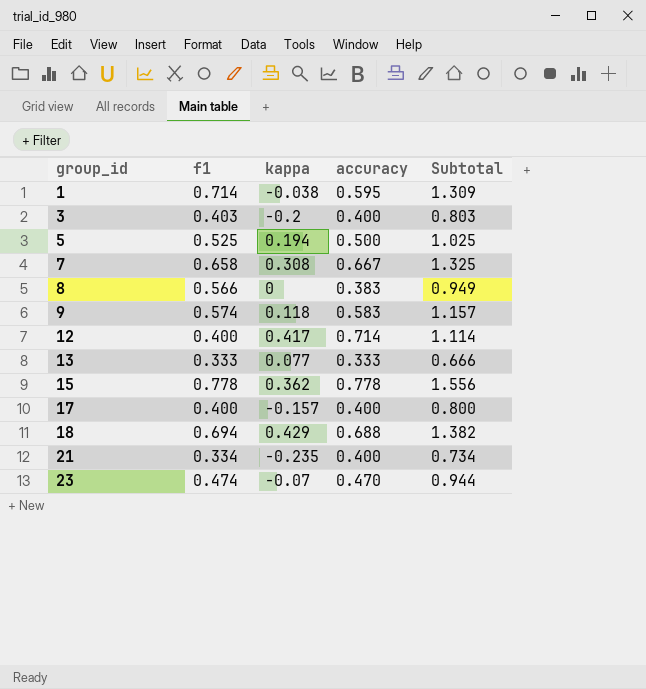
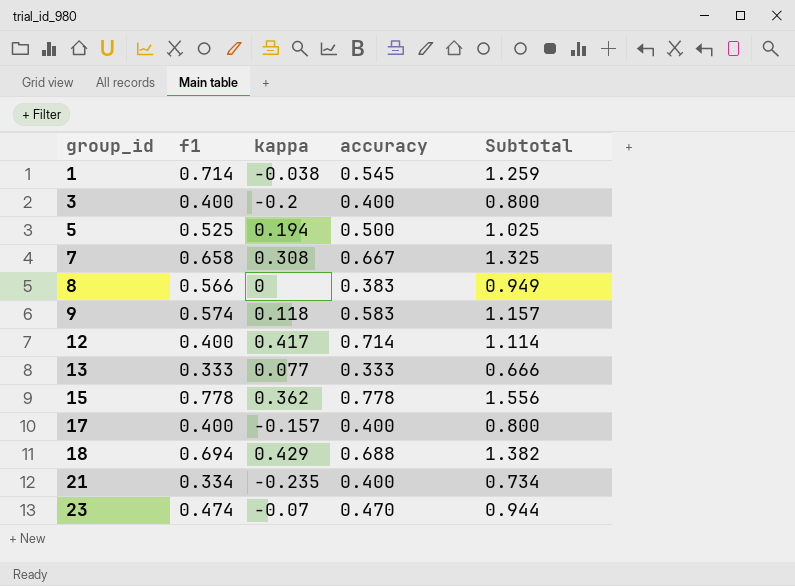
1 | accuracy: 0.595 -> 0.545
1 | Subtotal: 1.309 -> 1.259
3 | f1: 0.403 -> 0.400
3 | Subtotal: 0.803 -> 0.800

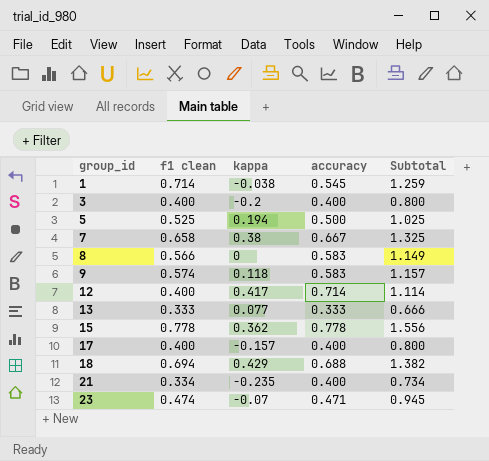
column name: f1 -> f1 clean
7 | kappa: 0.308 -> 0.38
8 | accuracy: 0.383 -> 0.583
8 | Subtotal: 0.949 -> 1.149
23 | accuracy: 0.470 -> 0.471
23 | Subtotal: 0.944 -> 0.945

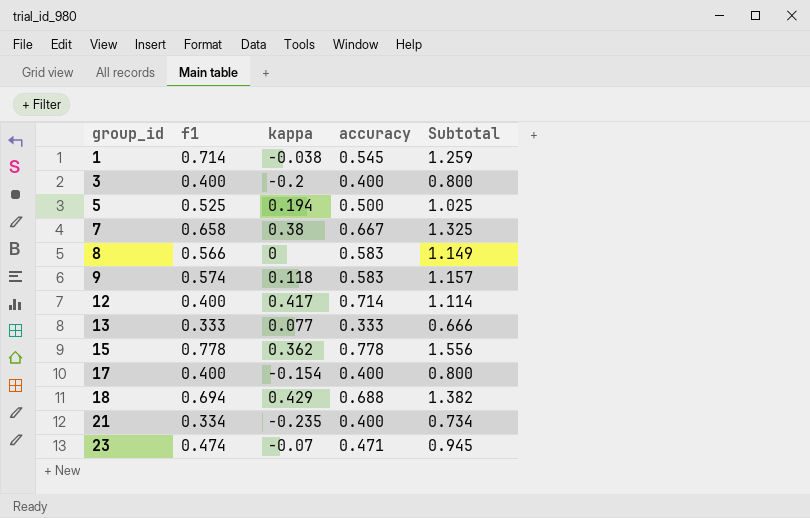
column name: f1 clean -> f1
17 | kappa: -0.157 -> -0.154

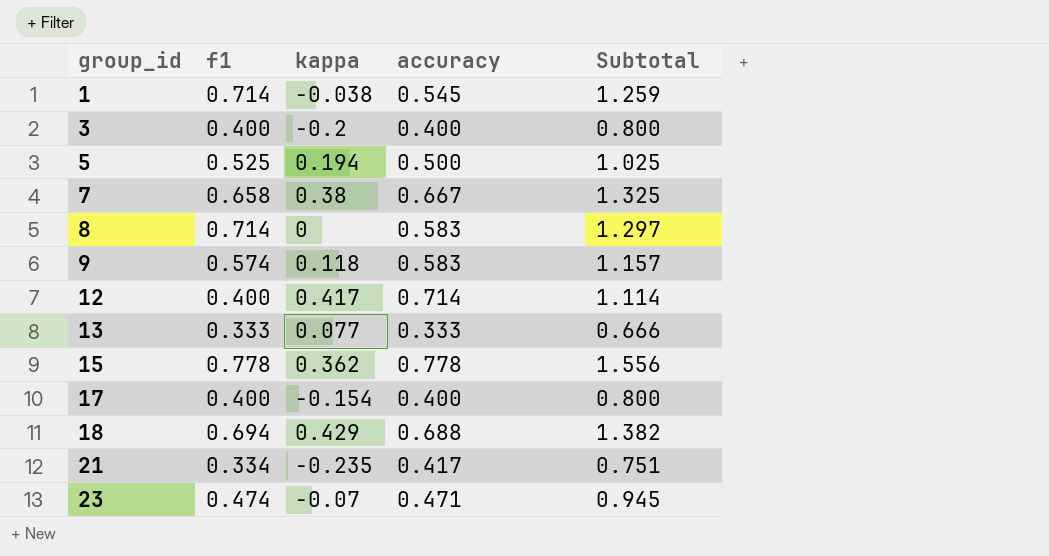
8 | f1: 0.566 -> 0.714
8 | Subtotal: 1.149 -> 1.297
21 | accuracy: 0.400 -> 0.417
21 | Subtotal: 0.734 -> 0.751

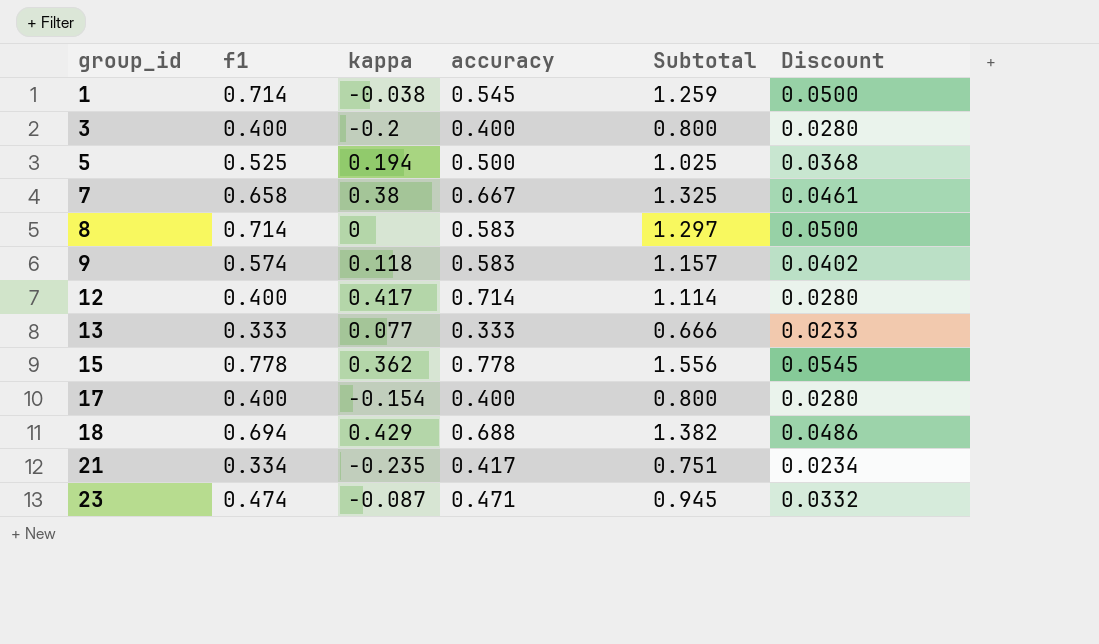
column Discount | formula: none -> [f1] * 0.07
23 | kappa: -0.07 -> -0.087

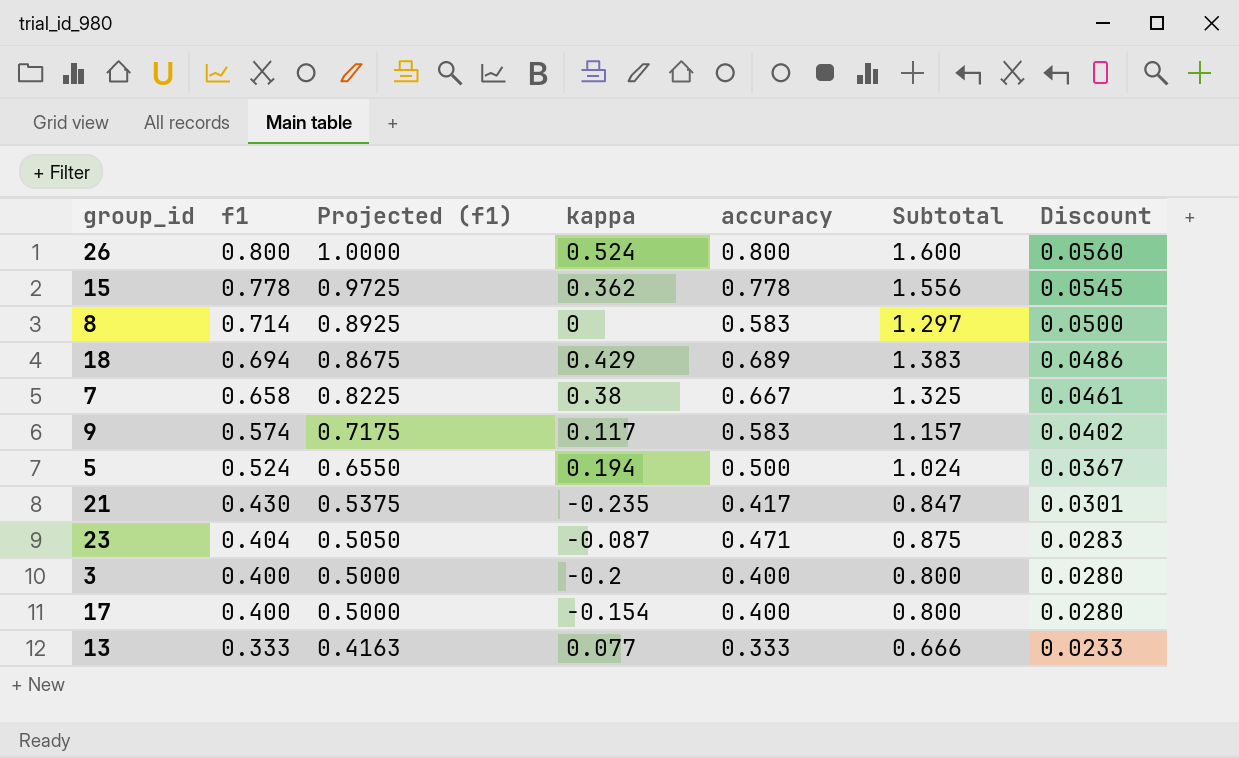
row order: group_id ascending -> f1 descending
column Projected (f1) | formula: none -> [f1] * 1.25
row 1: 0.714 | -0.038 | 0.545 | 1.259 | 0.0500 -> none
row 12: 0.400 | 0.417 | 0.714 | 1.114 | 0.0280 -> none
row 26: none -> 0.800 | 1.0000 | 0.524 | 0.800 | 1.600 | 0.0560
18 | accuracy: 0.688 -> 0.689
18 | Subtotal: 1.382 -> 1.383
9 | kappa: 0.118 -> 0.117
5 | f1: 0.525 -> 0.524
5 | Subtotal: 1.025 -> 1.024
5 | Discount: 0.0368 -> 0.0367
21 | f1: 0.334 -> 0.430
21 | Subtotal: 0.751 -> 0.847
21 | Discount: 0.0234 -> 0.0301
23 | f1: 0.474 -> 0.404
23 | Subtotal: 0.945 -> 0.875
23 | Discount: 0.0332 -> 0.0283

